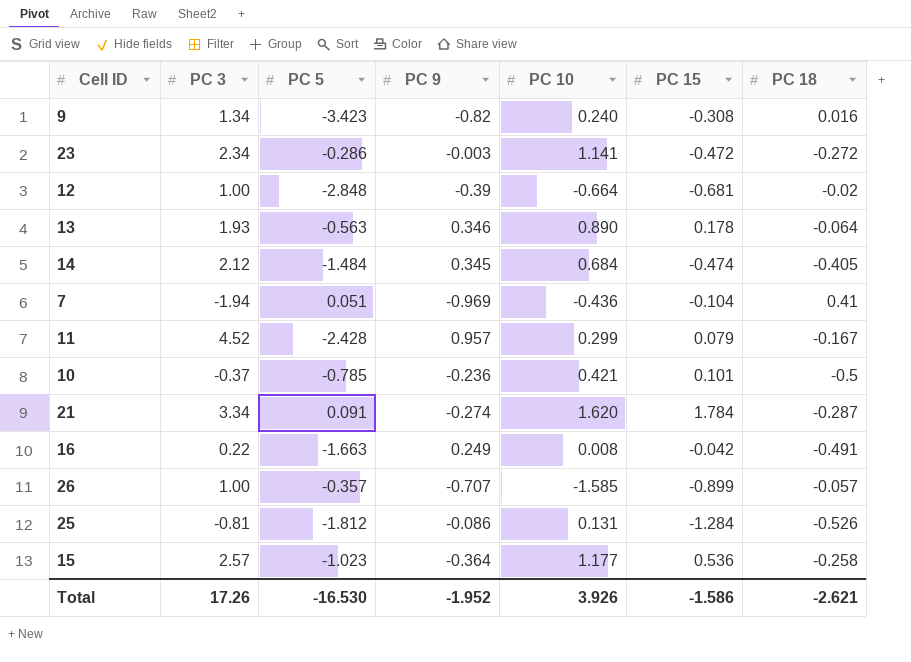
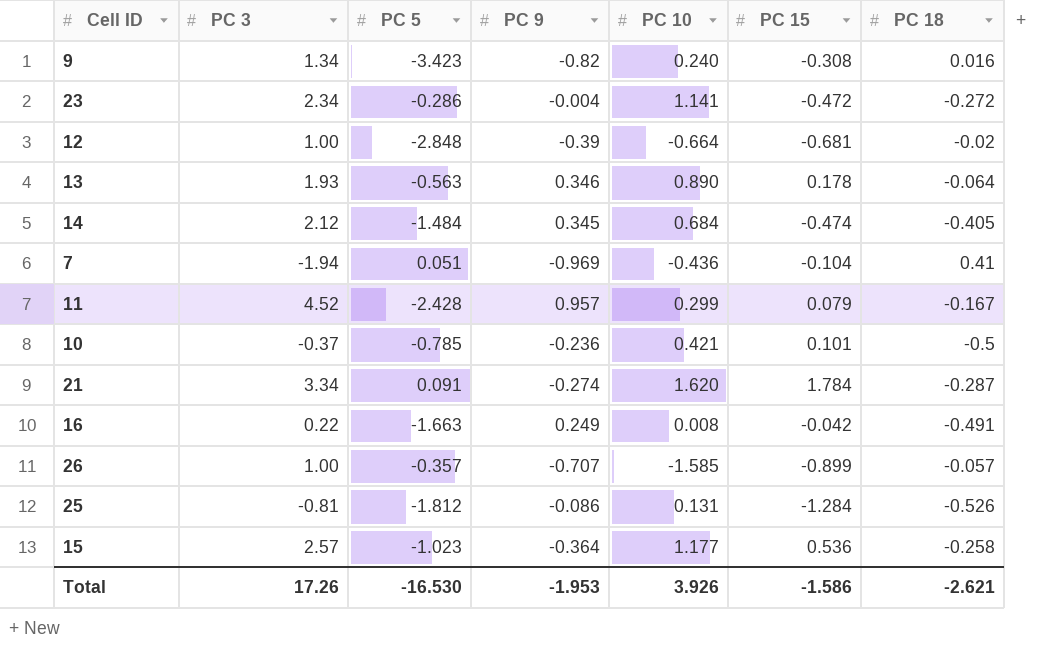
23 | PC 9: -0.003 -> -0.004
Total | PC 9: -1.952 -> -1.953

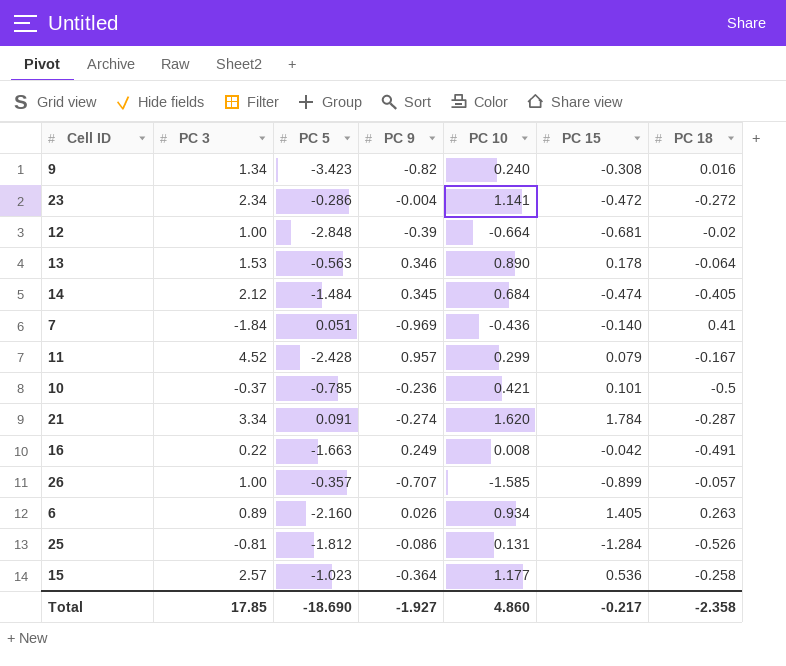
13 | PC 3: 1.93 -> 1.53
7 | PC 3: -1.94 -> -1.84
7 | PC 15: -0.104 -> -0.140
row 6: none -> 0.89 | -2.160 | 0.026 | 0.934 | 1.405 | 0.263
Total | PC 3: 17.26 -> 17.85
Total | PC 5: -16.530 -> -18.690
Total | PC 9: -1.953 -> -1.927
Total | PC 10: 3.926 -> 4.860
Total | PC 15: -1.586 -> -0.217
Total | PC 18: -2.621 -> -2.358

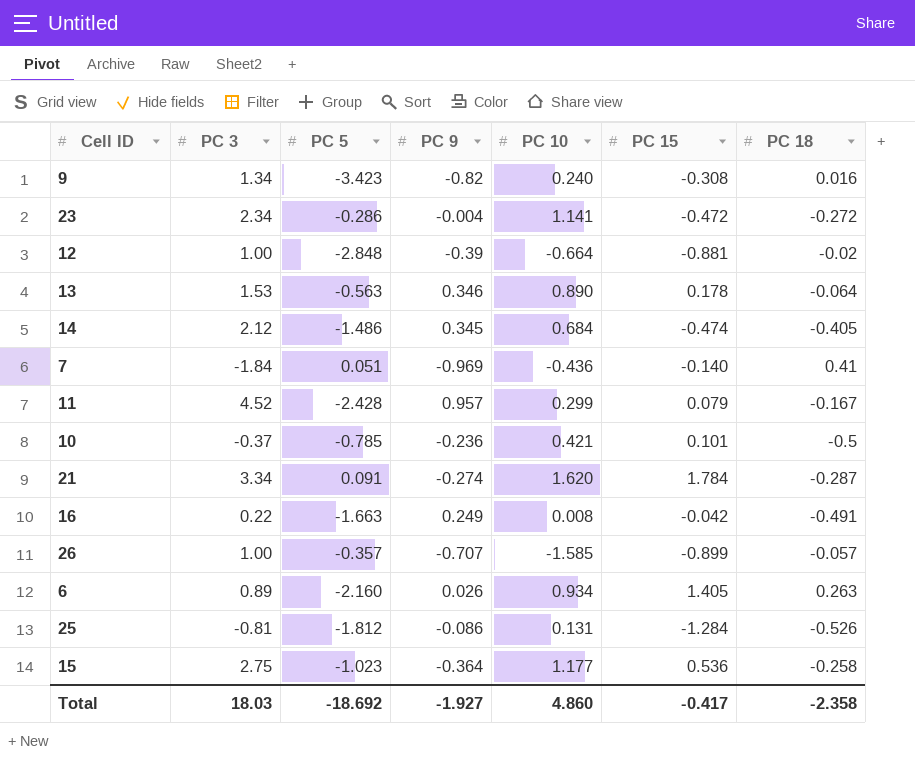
12 | PC 15: -0.681 -> -0.881
14 | PC 5: -1.484 -> -1.486
15 | PC 3: 2.57 -> 2.75
Total | PC 3: 17.85 -> 18.03
Total | PC 5: -18.690 -> -18.692
Total | PC 15: -0.217 -> -0.417

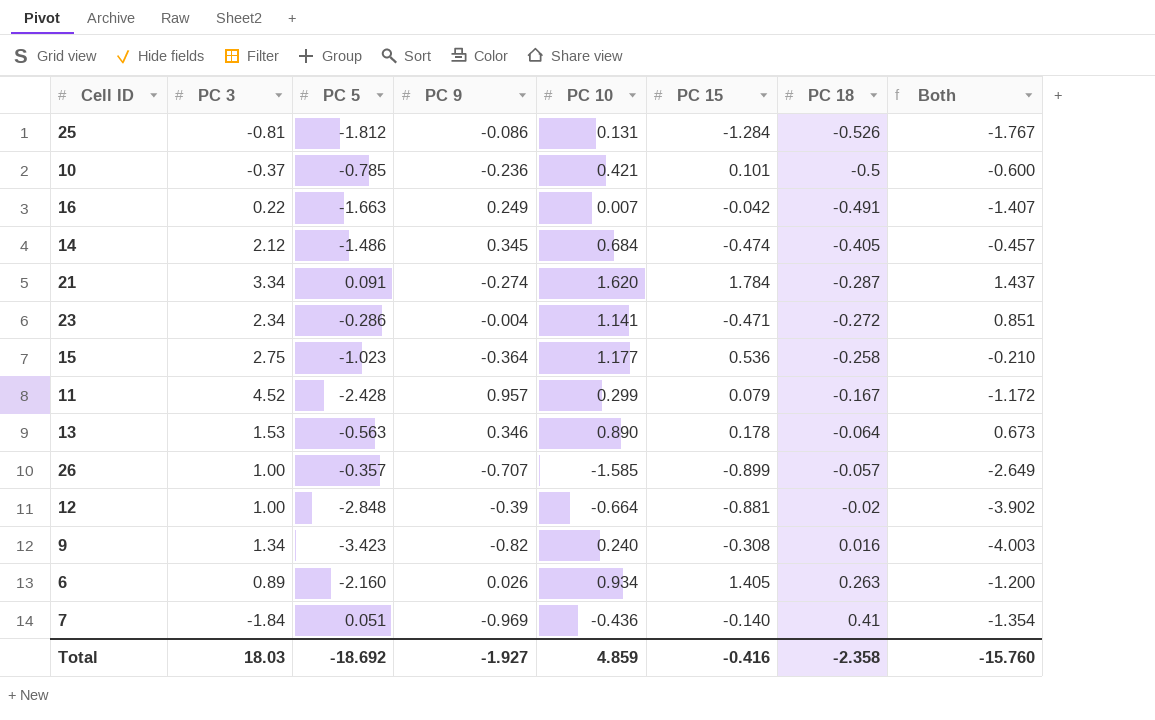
row order: none -> PC 18 ascending
column Both | formula: none -> [PC 5] + [PC 9] + [PC 10]
16 | PC 10: 0.008 -> 0.007
23 | PC 15: -0.472 -> -0.471
Total | PC 10: 4.860 -> 4.859
Total | PC 15: -0.417 -> -0.416

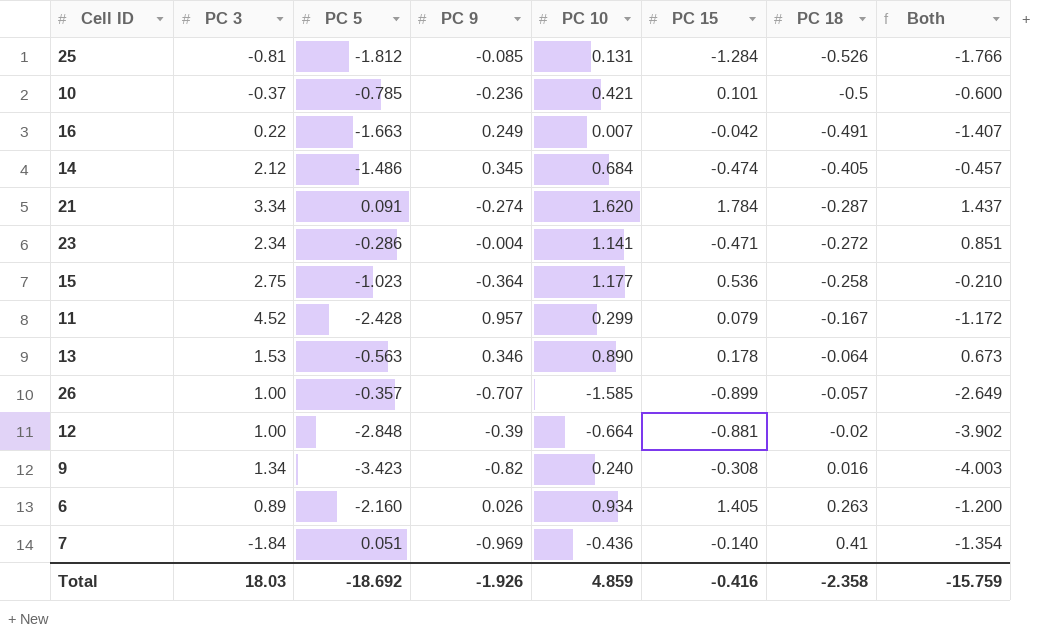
25 | PC 9: -0.086 -> -0.085
25 | Both: -1.767 -> -1.766
Total | PC 9: -1.927 -> -1.926
Total | Both: -15.760 -> -15.759

